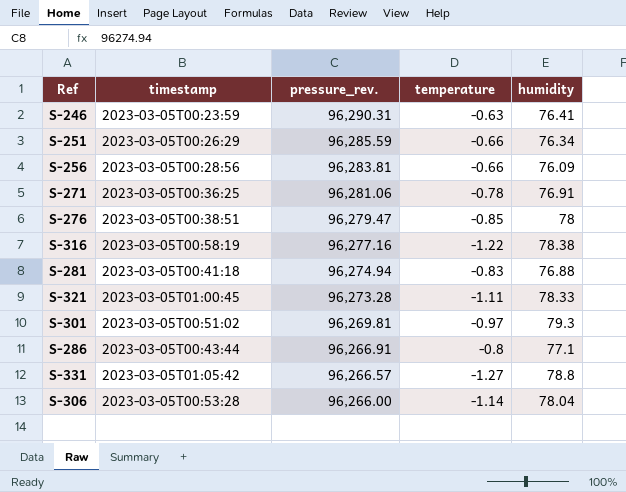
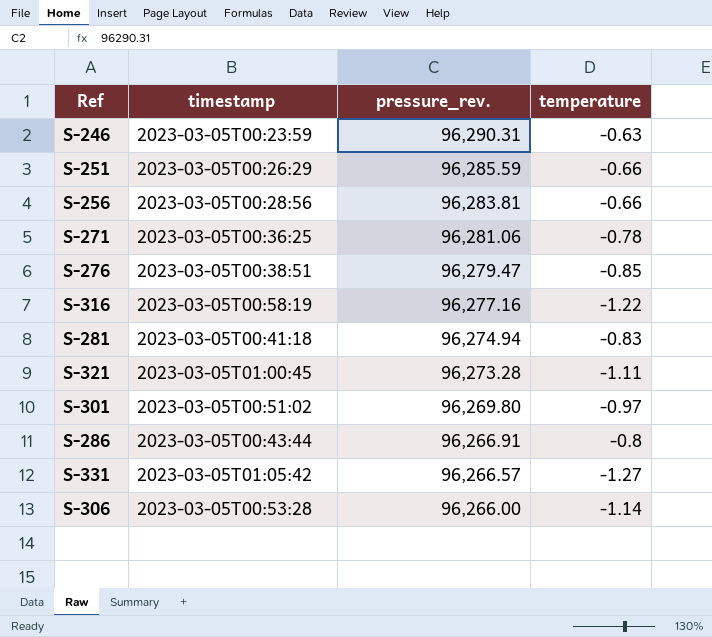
column humidity | position: 5 -> none
S-301 | pressure_rev.: 96,269.81 -> 96,269.80

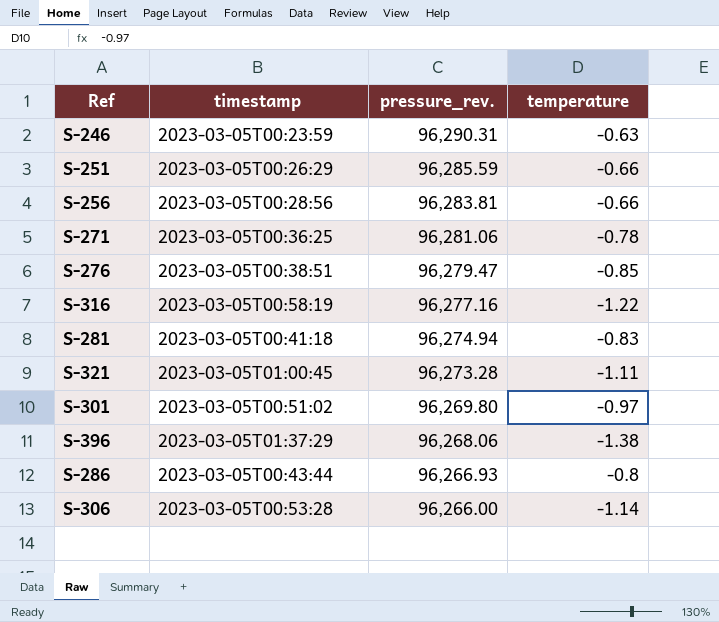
row S-331: 2023-03-05T01:05:42 | 96,266.57 | -1.27 -> none
row S-396: none -> 2023-03-05T01:37:29 | 96,268.06 | -1.38
S-286 | pressure_rev.: 96,266.91 -> 96,266.93

